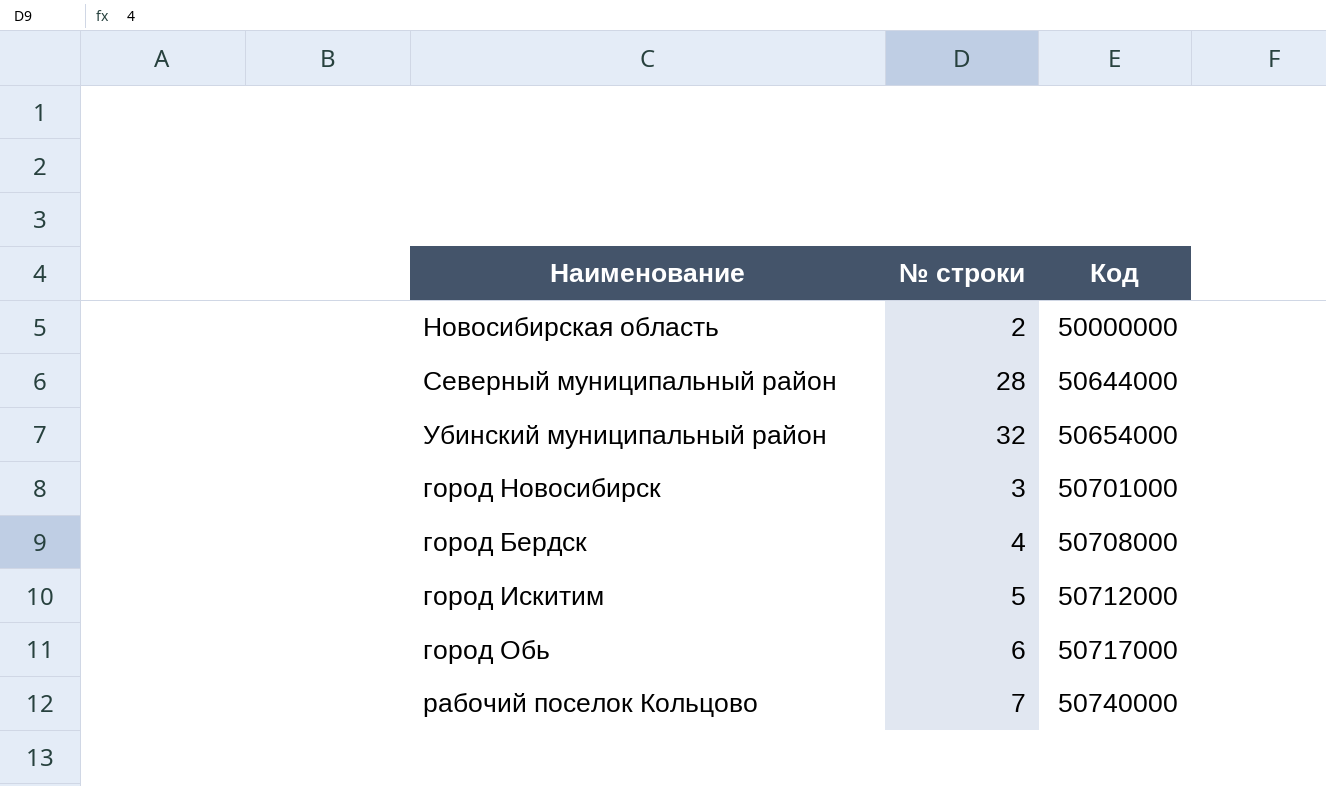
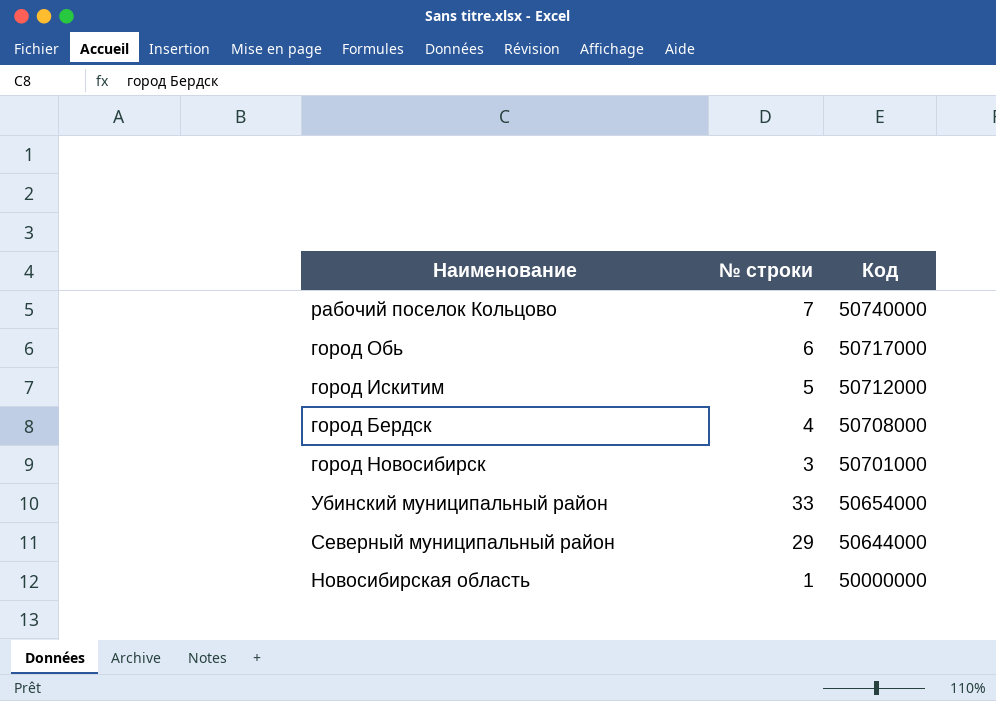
row order: Код ascending -> Код descending
Убинский муниципальный район | № строки: 32 -> 33
Северный муниципальный район | № строки: 28 -> 29
Новосибирская область | № строки: 2 -> 1

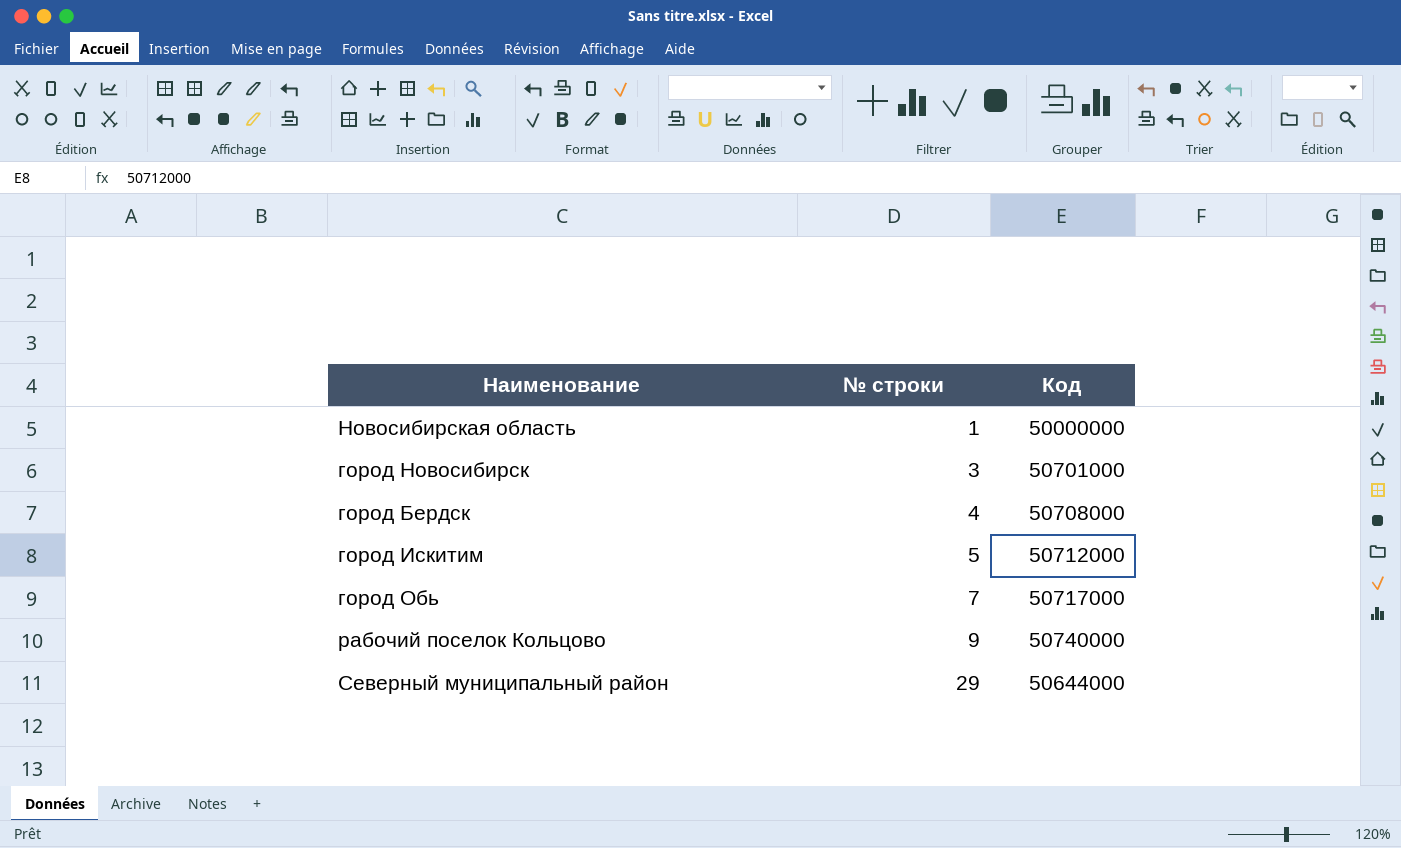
row order: Код descending -> № строки ascending
row Убинский муниципальный район: 33 | 50654000 -> none
город Обь | № строки: 6 -> 7
рабочий поселок Кольцово | № строки: 7 -> 9

